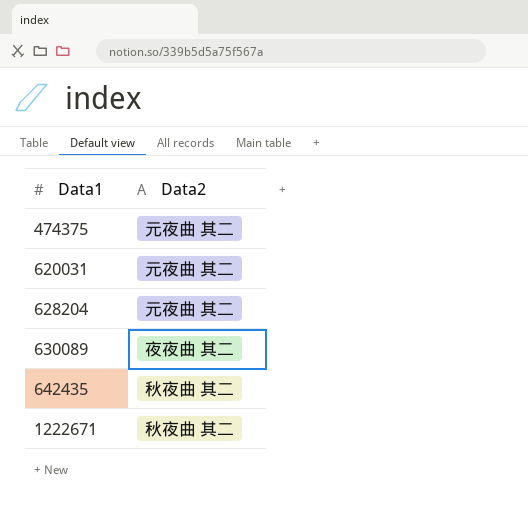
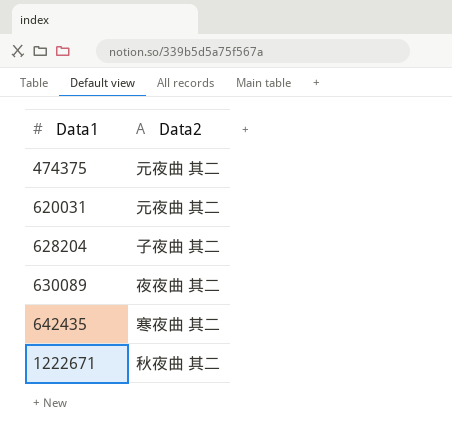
628204 | Data2: 元夜曲 其二 -> 子夜曲 其二
642435 | Data2: 秋夜曲 其二 -> 寒夜曲 其二

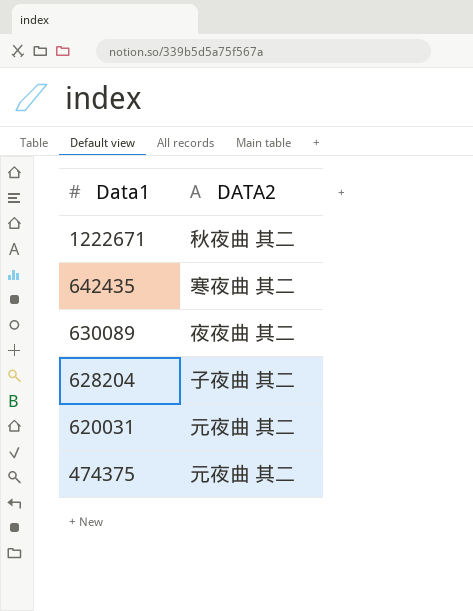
row order: Data1 ascending -> Data1 descending
column name: Data2 -> DATA2

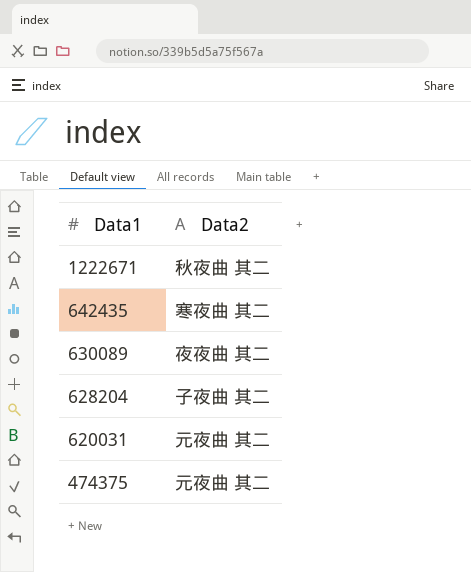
column name: DATA2 -> Data2

